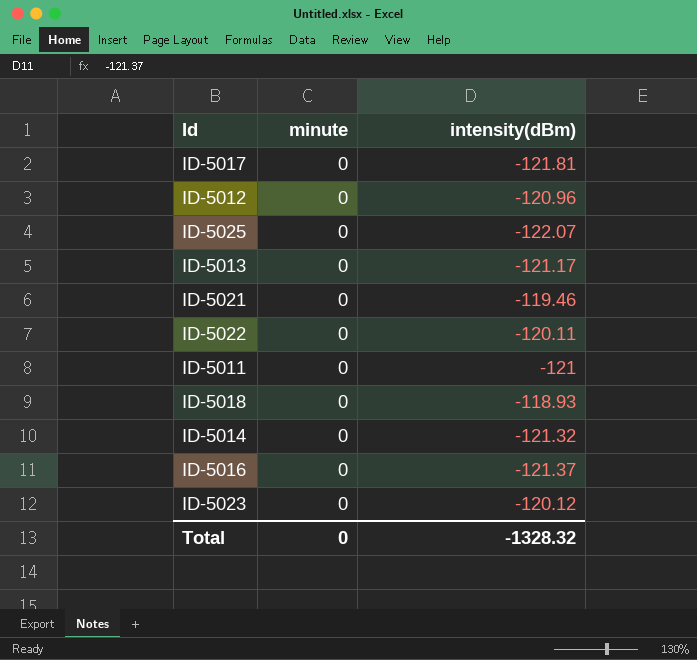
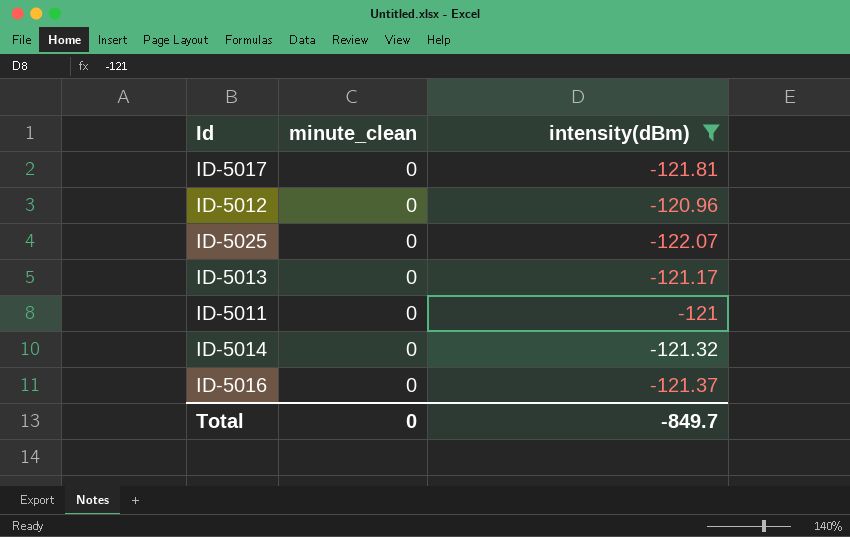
filter: none -> intensity(dBm) <= -120.96
column name: minute -> minute_clean
Total | intensity(dBm): -1328.32 -> -849.7

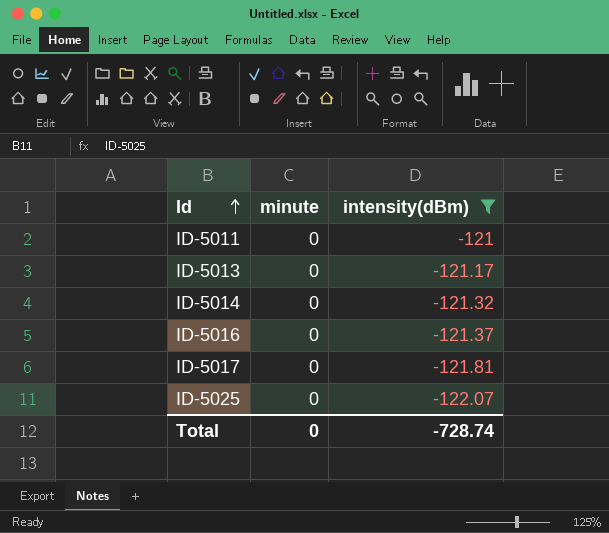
row order: none -> Id ascending
column name: minute_clean -> minute
row ID-5012: 0 | -120.96 -> none
Total | intensity(dBm): -849.7 -> -728.74

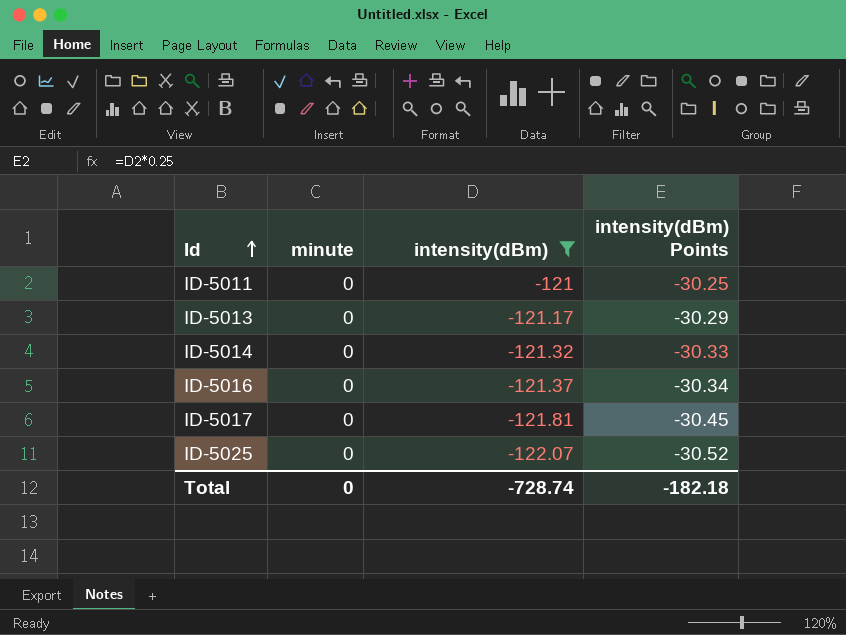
column intensity(dBm) Points | formula: none -> [intensity(dBm)] * 0.25

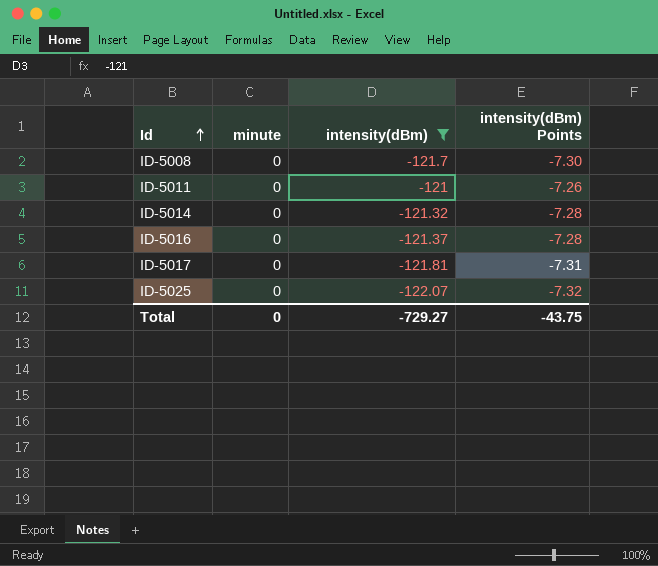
column intensity(dBm) Points | formula: [intensity(dBm)] * 0.25 -> [intensity(dBm)] * 0.06
row ID-5013: 0 | -121.17 | -30.29 -> none
row ID-5008: none -> 0 | -121.7 | -7.30
Total | intensity(dBm): -728.74 -> -729.27
Total | intensity(dBm) Points: -182.18 -> -43.75

